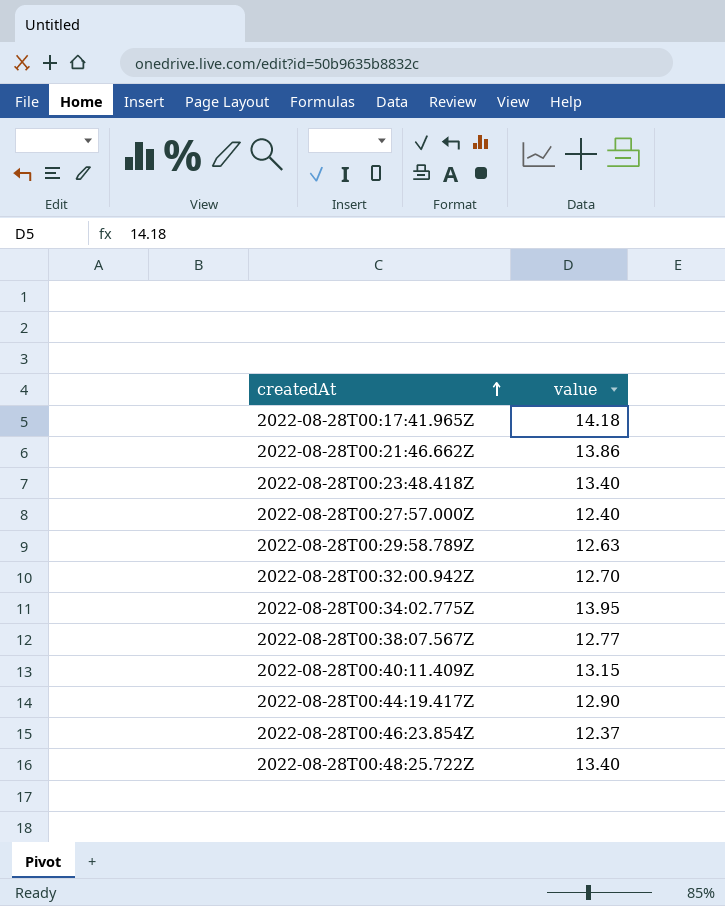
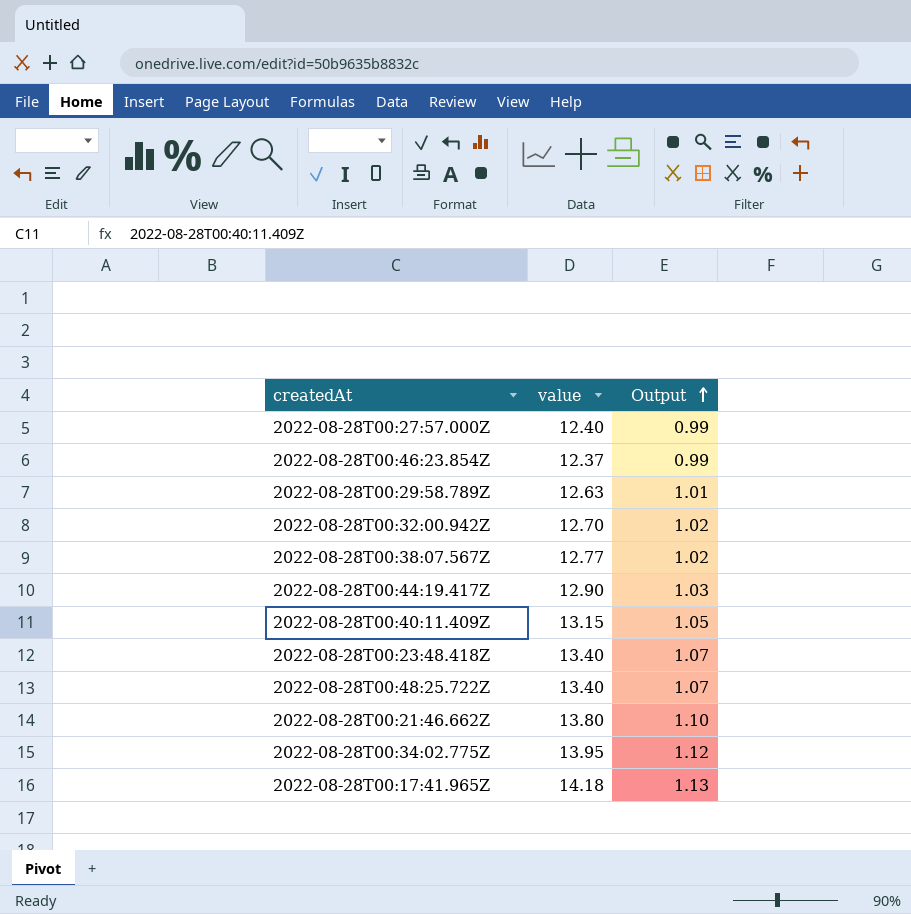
row order: createdAt ascending -> Output ascending
column Output | formula: none -> [value] * 0.08
2022-08-28T00:21:46.662Z | value: 13.86 -> 13.80

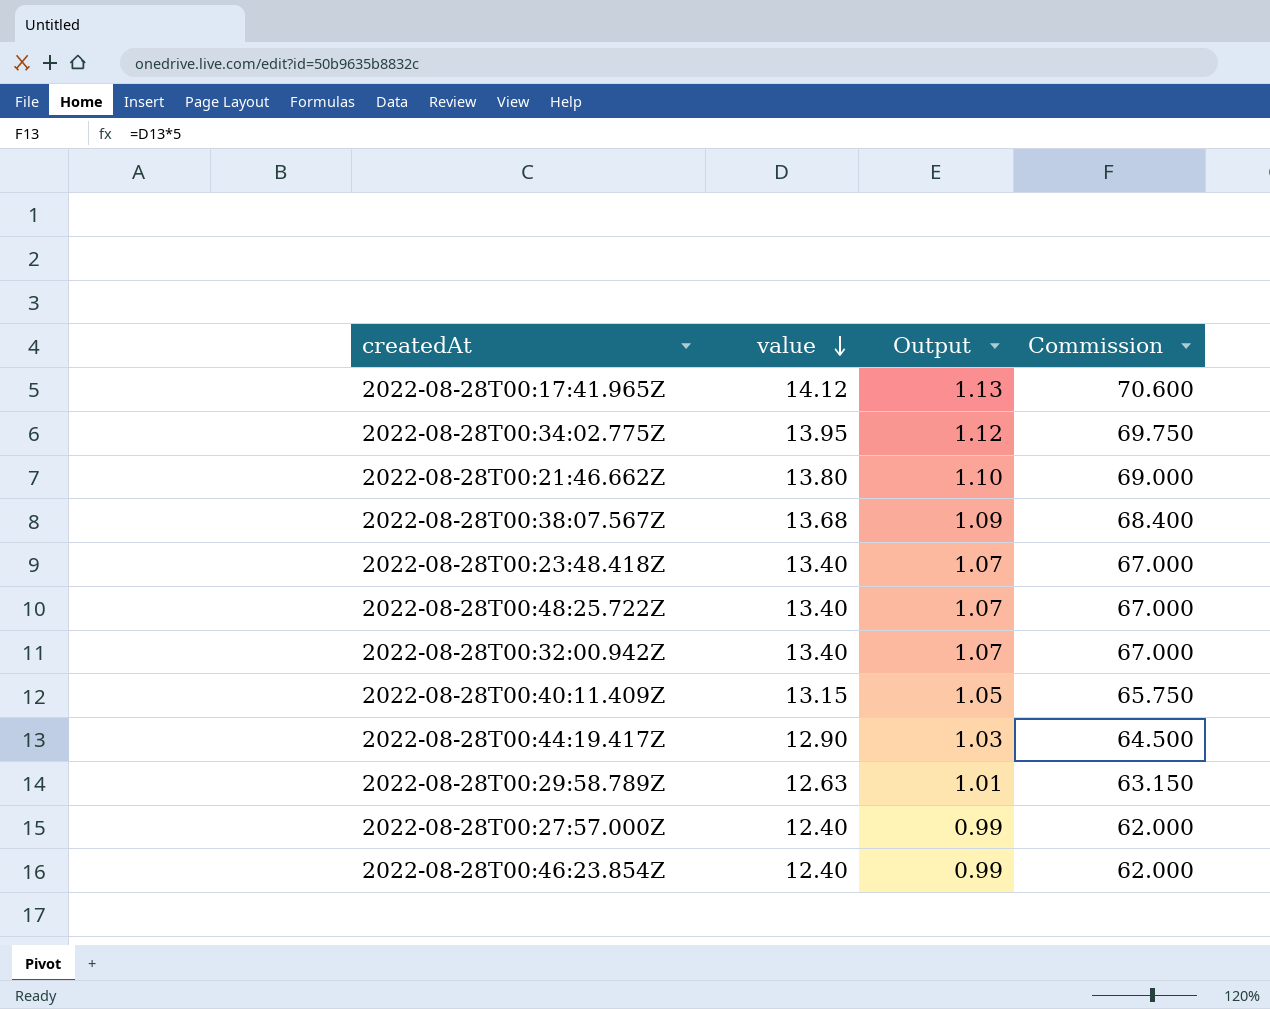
row order: Output ascending -> value descending
column Commission | formula: none -> [value] * 5
2022-08-28T00:17:41.965Z | value: 14.18 -> 14.12
2022-08-28T00:38:07.567Z | value: 12.77 -> 13.68
2022-08-28T00:38:07.567Z | Output: 1.02 -> 1.09
2022-08-28T00:32:00.942Z | value: 12.70 -> 13.40
2022-08-28T00:32:00.942Z | Output: 1.02 -> 1.07
2022-08-28T00:46:23.854Z | value: 12.37 -> 12.40

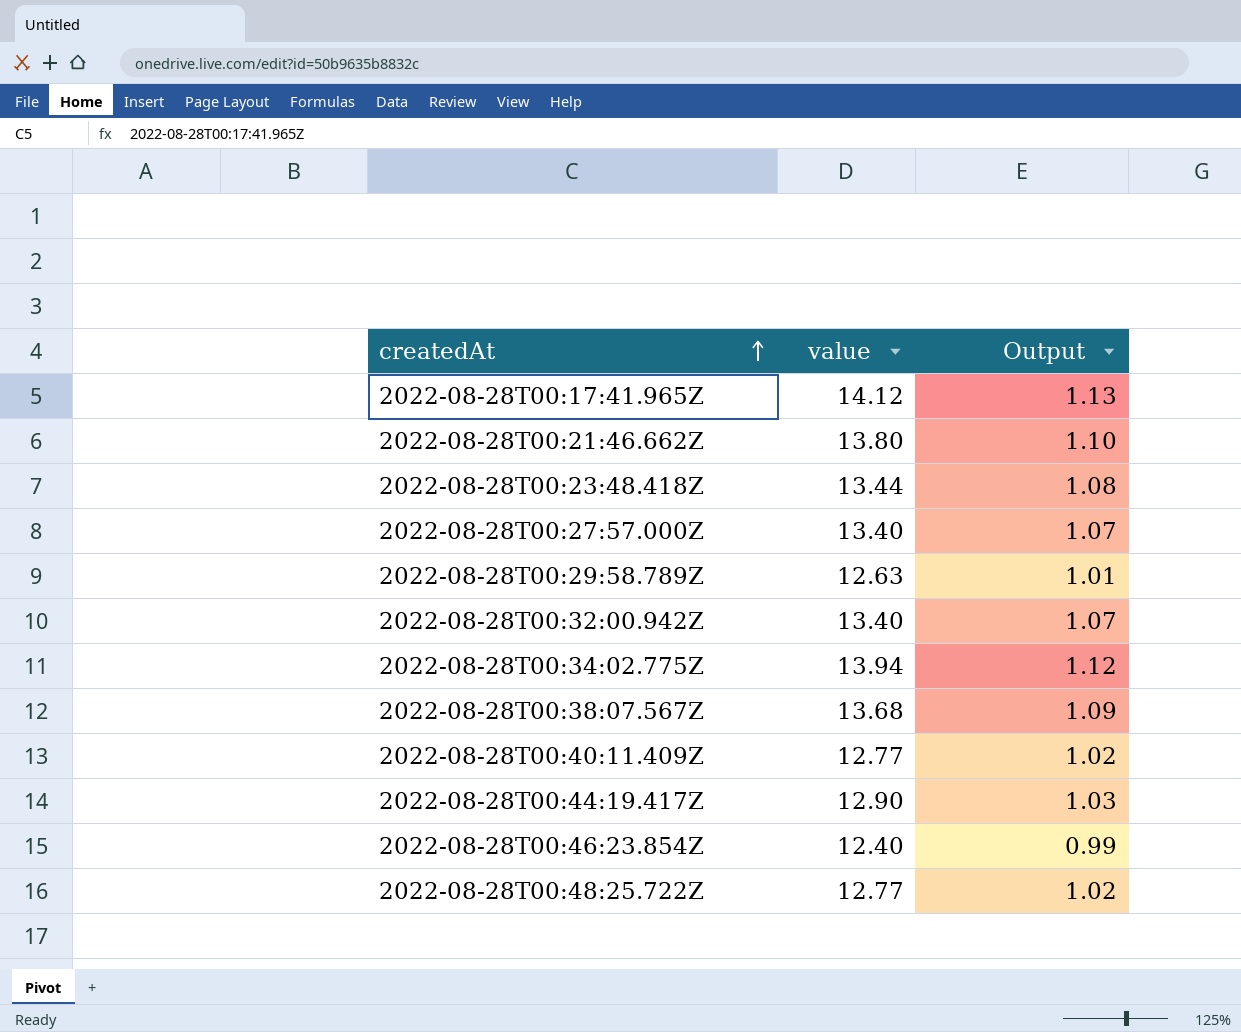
row order: value descending -> createdAt ascending
column Commission | formula: [value] * 5 -> none
2022-08-28T00:23:48.418Z | value: 13.40 -> 13.44
2022-08-28T00:23:48.418Z | Output: 1.07 -> 1.08
2022-08-28T00:27:57.000Z | value: 12.40 -> 13.40
2022-08-28T00:27:57.000Z | Output: 0.99 -> 1.07
2022-08-28T00:34:02.775Z | value: 13.95 -> 13.94
2022-08-28T00:40:11.409Z | value: 13.15 -> 12.77
2022-08-28T00:40:11.409Z | Output: 1.05 -> 1.02
2022-08-28T00:48:25.722Z | value: 13.40 -> 12.77
2022-08-28T00:48:25.722Z | Output: 1.07 -> 1.02

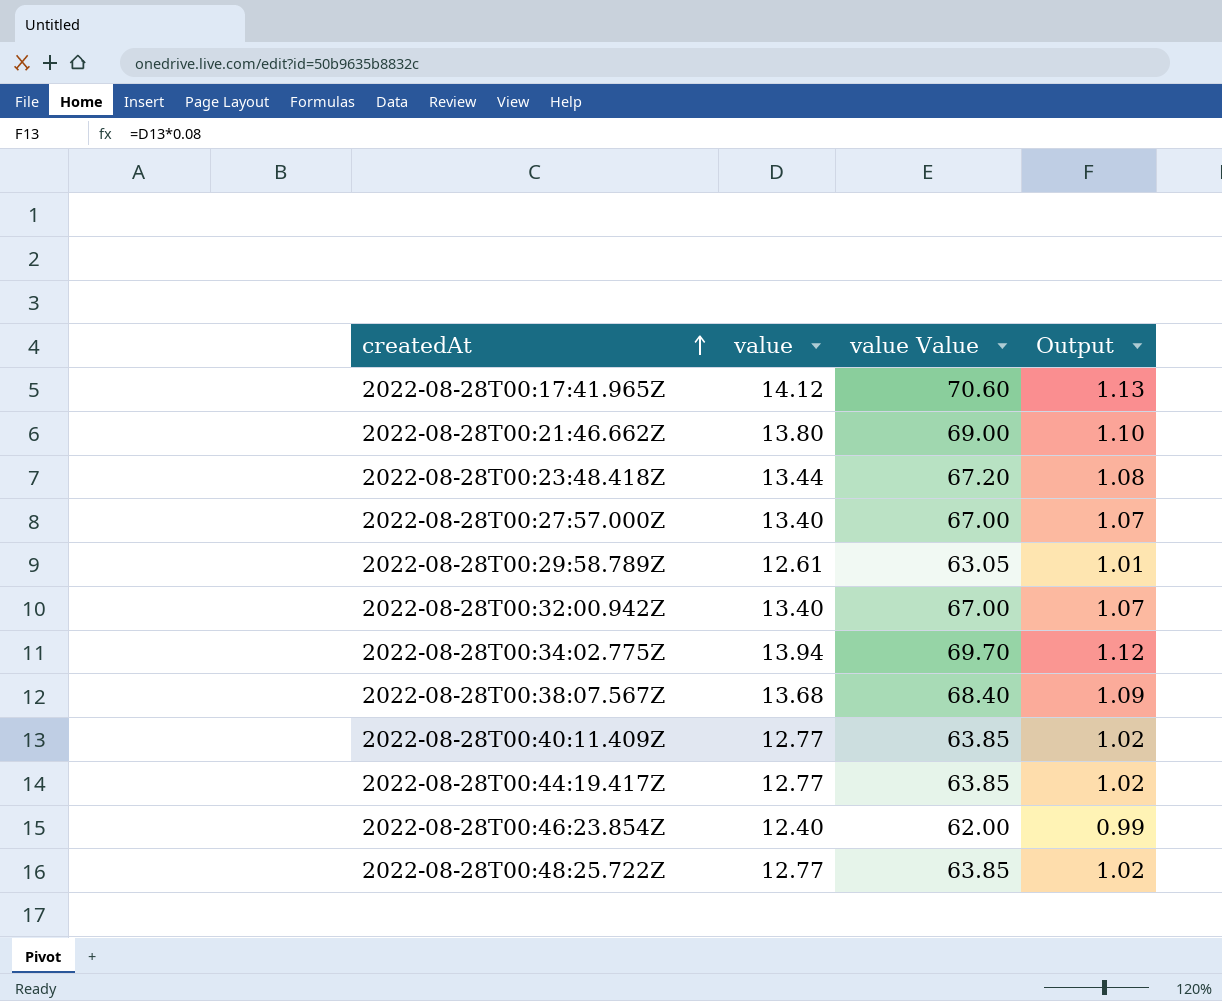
column value Value | formula: none -> [value] * 5
2022-08-28T00:29:58.789Z | value: 12.63 -> 12.61
2022-08-28T00:44:19.417Z | value: 12.90 -> 12.77
2022-08-28T00:44:19.417Z | Output: 1.03 -> 1.02

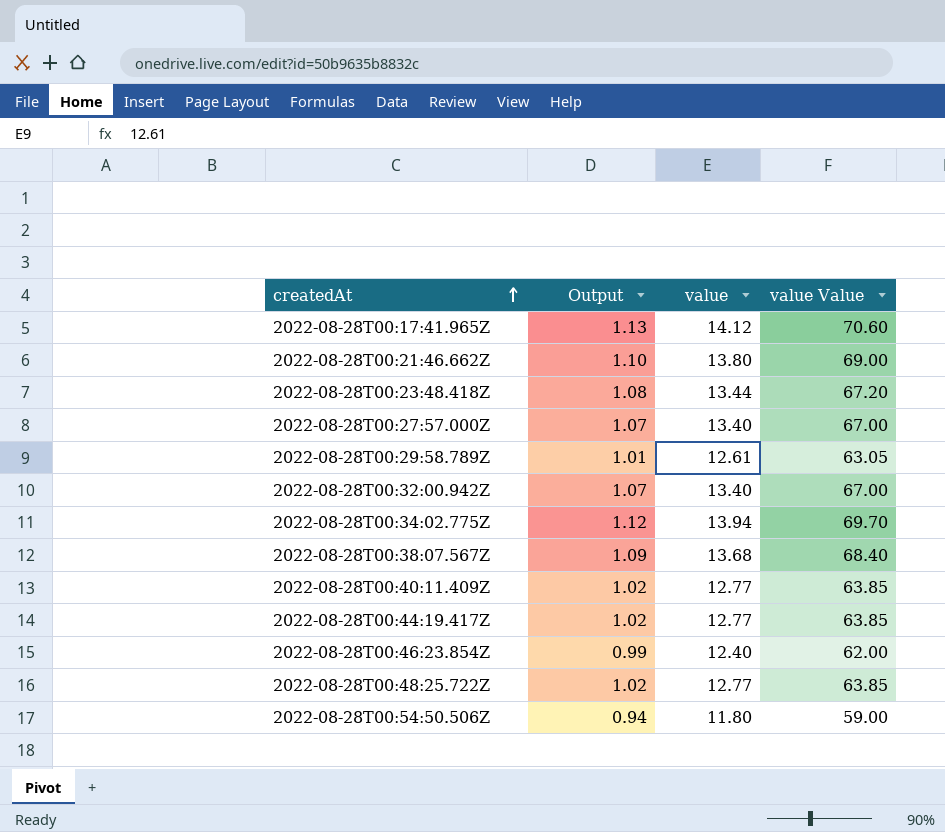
column Output | position: 4 -> 2
row 2022-08-28T00:54:50.506Z: none -> 0.94 | 11.80 | 59.00

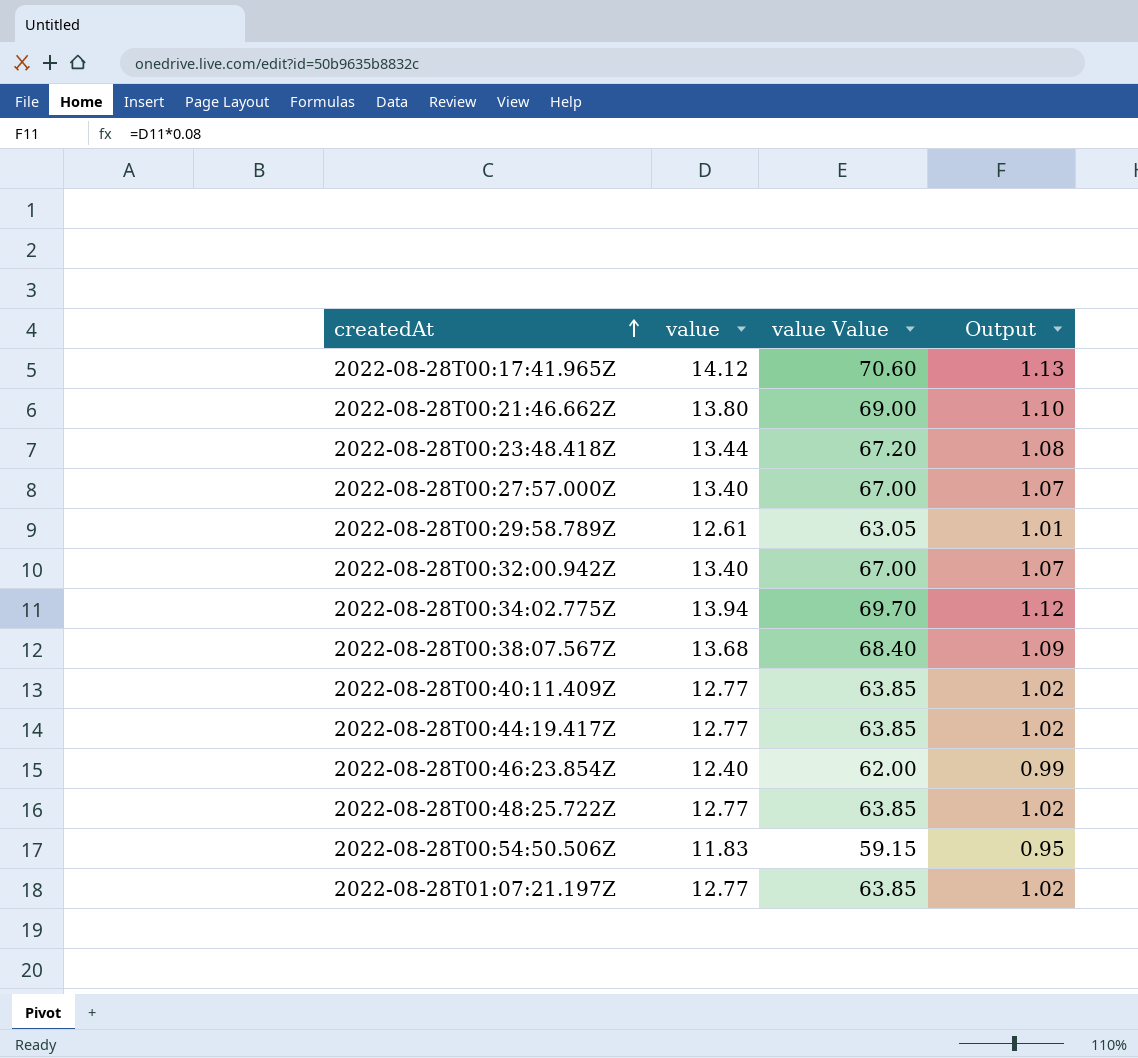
column Output | position: 2 -> 4
2022-08-28T00:54:50.506Z | value: 11.80 -> 11.83
2022-08-28T00:54:50.506Z | value Value: 59.00 -> 59.15
2022-08-28T00:54:50.506Z | Output: 0.94 -> 0.95
row 2022-08-28T01:07:21.197Z: none -> 12.77 | 63.85 | 1.02

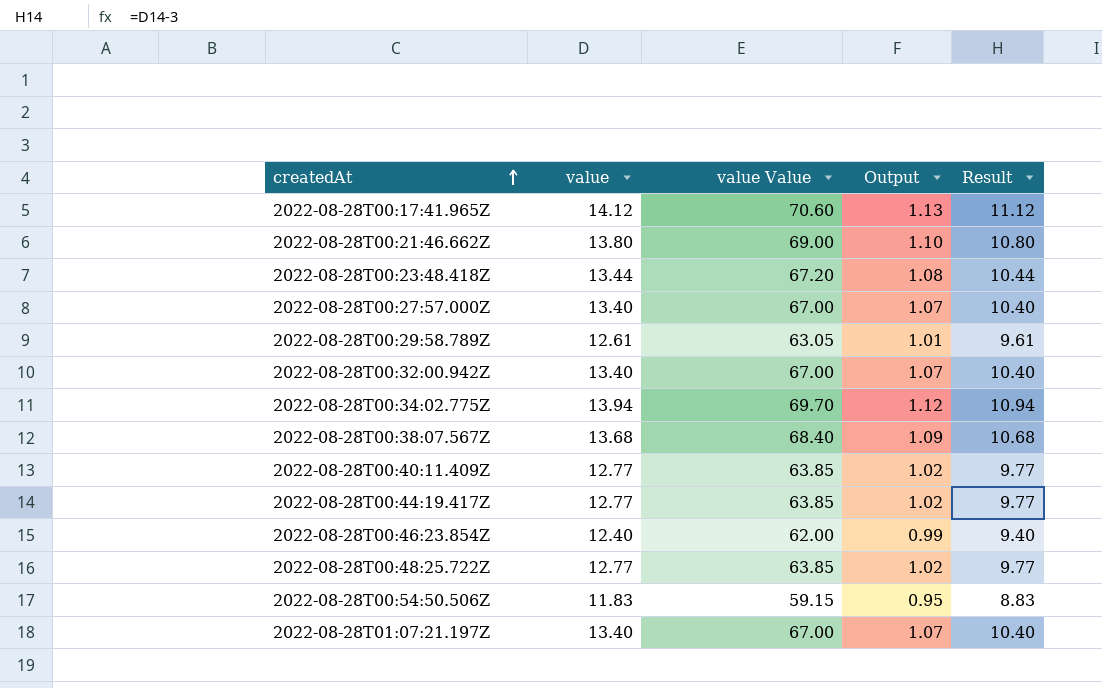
column Result | formula: none -> [value] - 3
2022-08-28T01:07:21.197Z | value: 12.77 -> 13.40
2022-08-28T01:07:21.197Z | value Value: 63.85 -> 67.00
2022-08-28T01:07:21.197Z | Output: 1.02 -> 1.07

